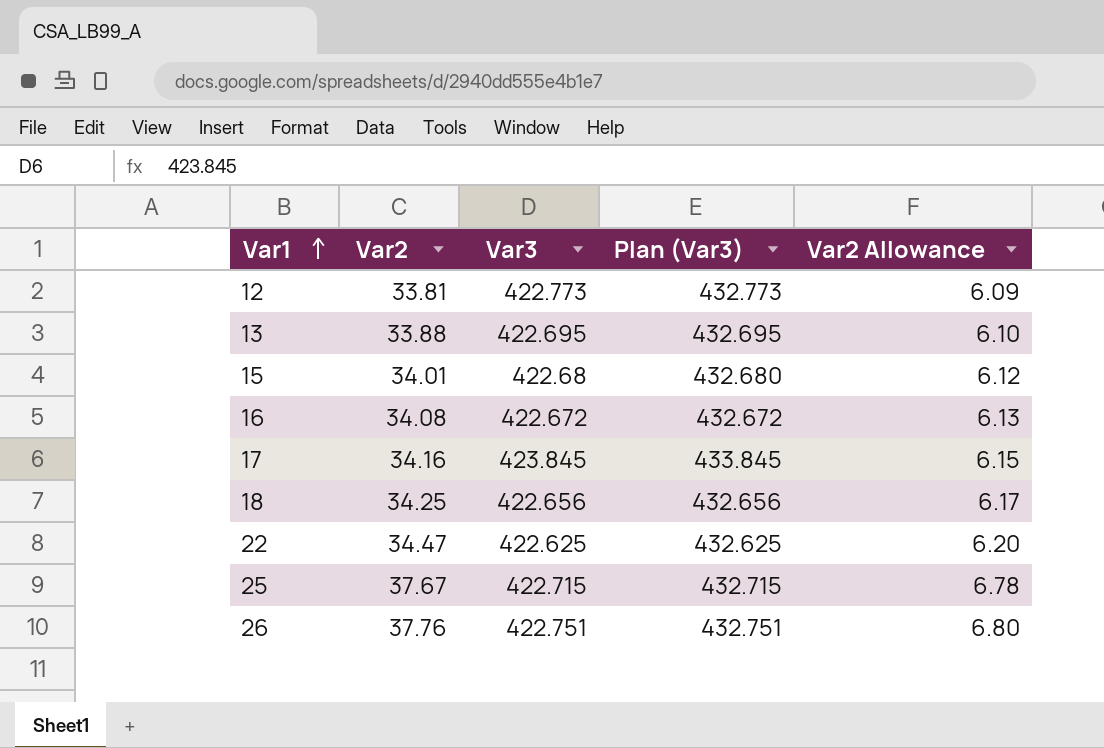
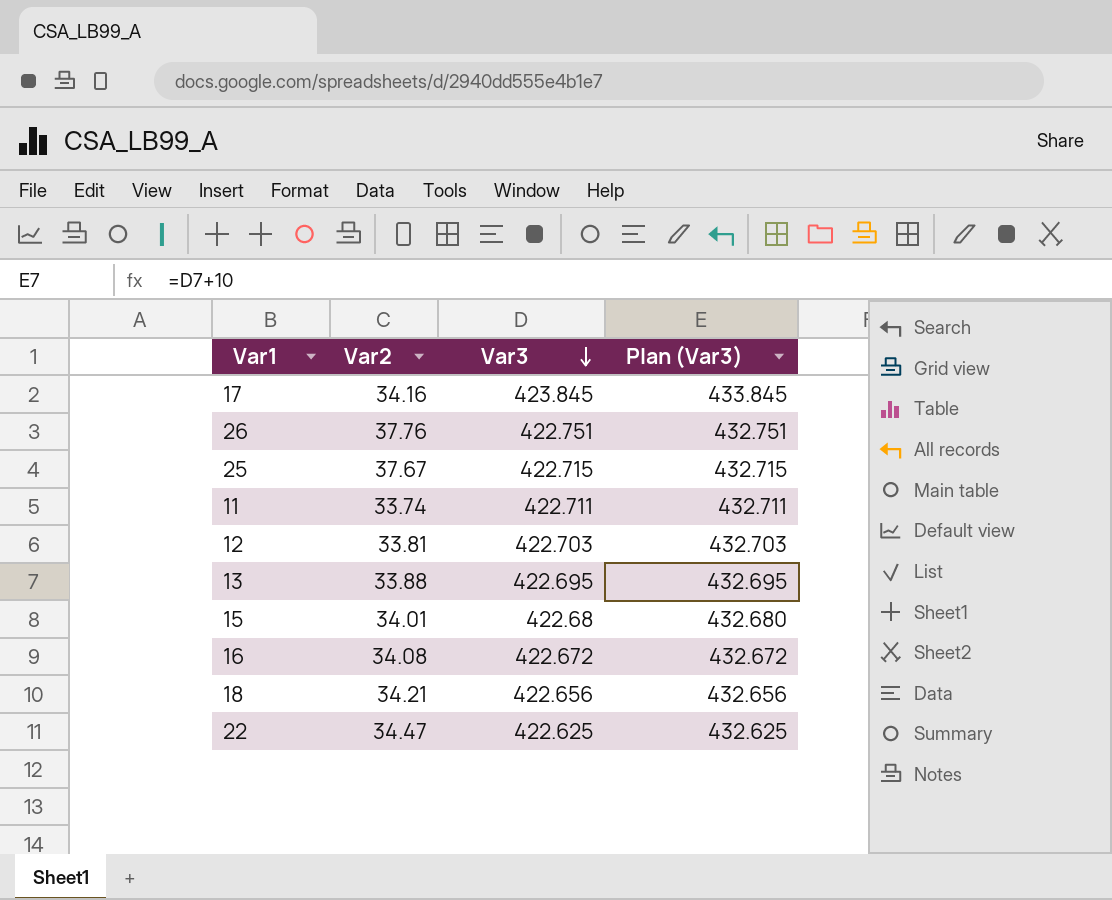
row order: Var1 ascending -> Var3 descending
column Var2 Allowance | formula: [Var2] * 0.18 -> none
row 11: none -> 33.74 | 422.711 | 432.711
12 | Var3: 422.773 -> 422.703
12 | Plan (Var3): 432.773 -> 432.703
18 | Var2: 34.25 -> 34.21

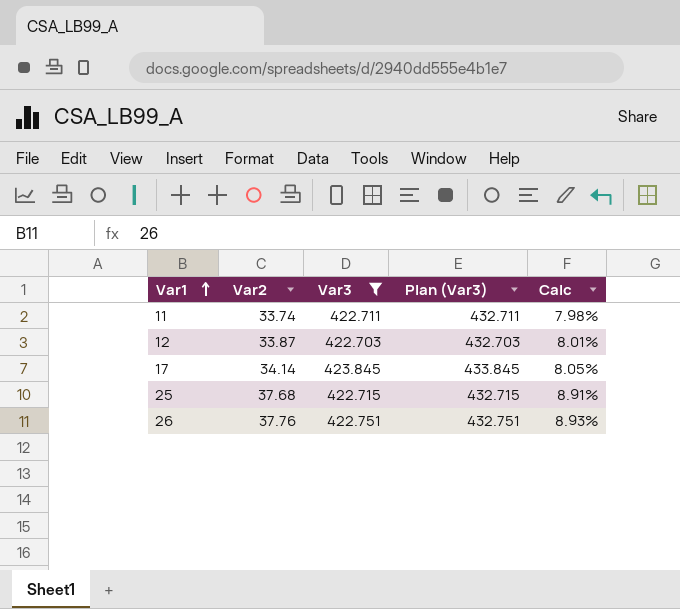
filter: none -> Var3 >= 422.703
row order: Var3 descending -> Var1 ascending
column Calc | formula: none -> [Var2] / [Var3]
12 | Var2: 33.81 -> 33.87
17 | Var2: 34.16 -> 34.14
25 | Var2: 37.67 -> 37.68

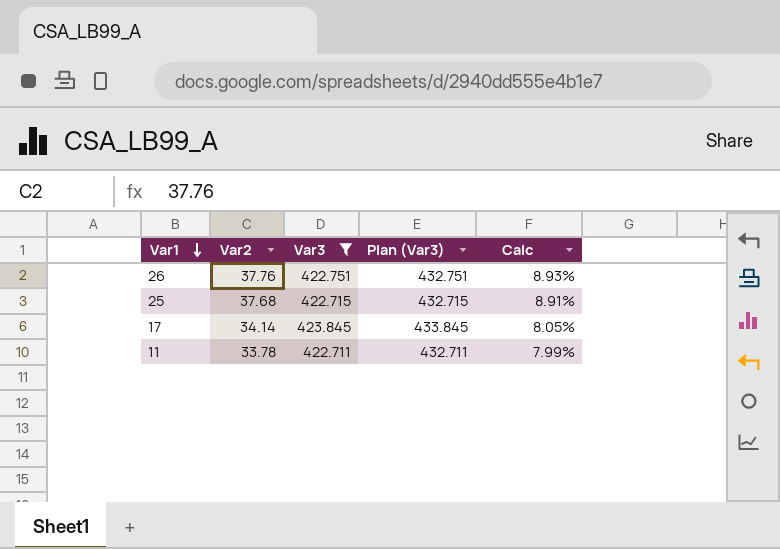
row order: Var1 ascending -> Var1 descending
row 12: 33.87 | 422.703 | 432.703 | 8.01% -> none
11 | Var2: 33.74 -> 33.78
11 | Calc: 7.98% -> 7.99%

